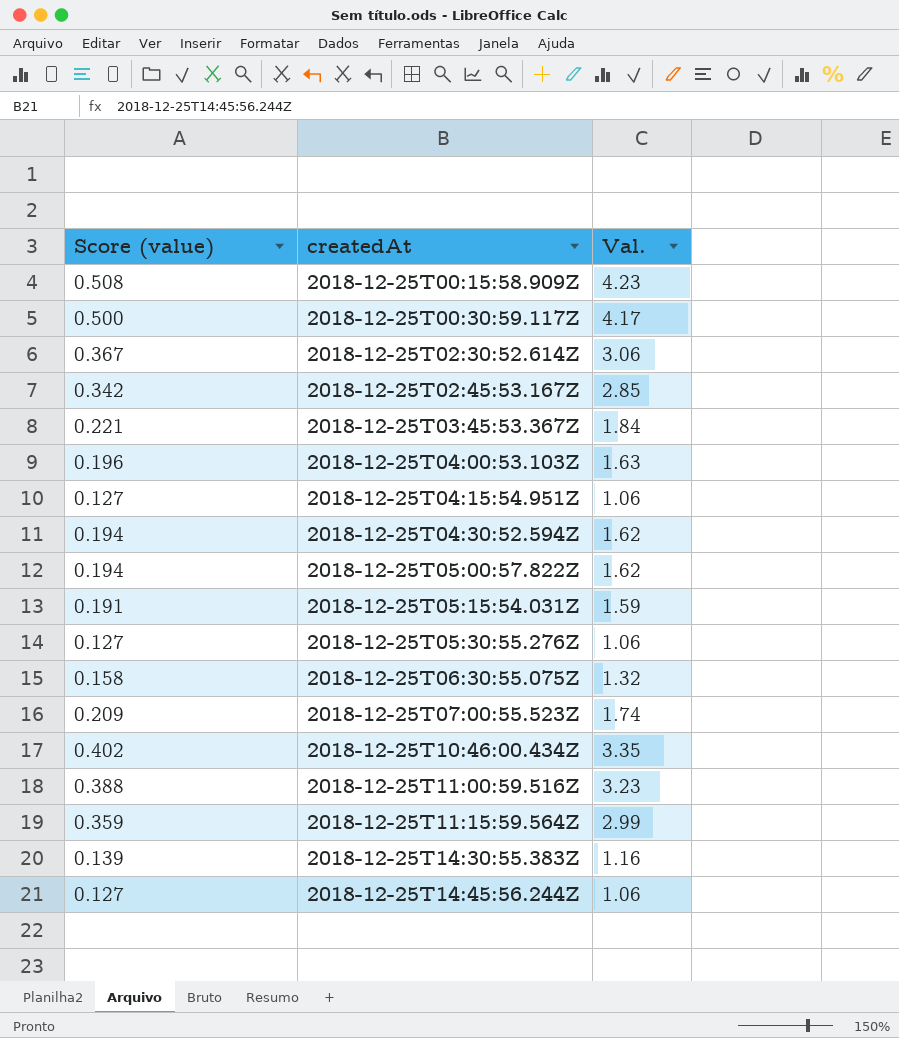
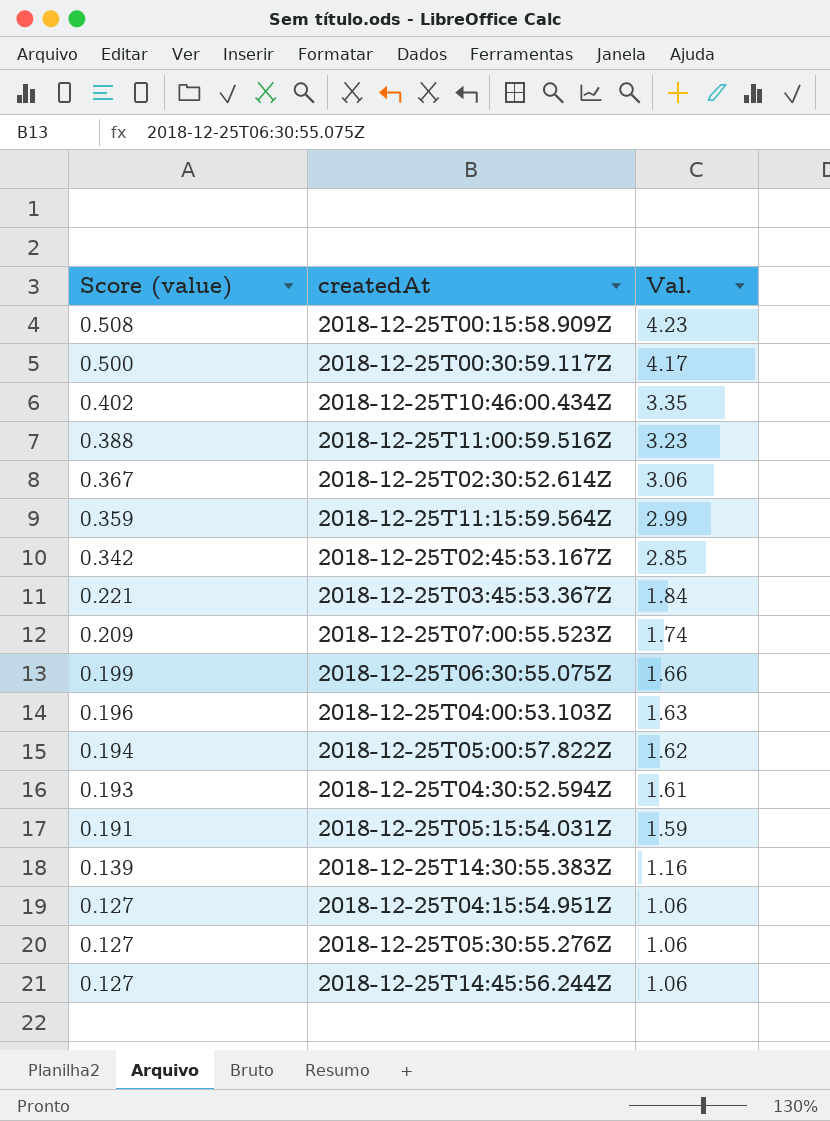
row order: createdAt ascending -> Score (value) descending
2018-12-25T06:30:55.075Z | Score (value): 0.158 -> 0.199
2018-12-25T06:30:55.075Z | Val.: 1.32 -> 1.66
2018-12-25T04:30:52.594Z | Score (value): 0.194 -> 0.193
2018-12-25T04:30:52.594Z | Val.: 1.62 -> 1.61

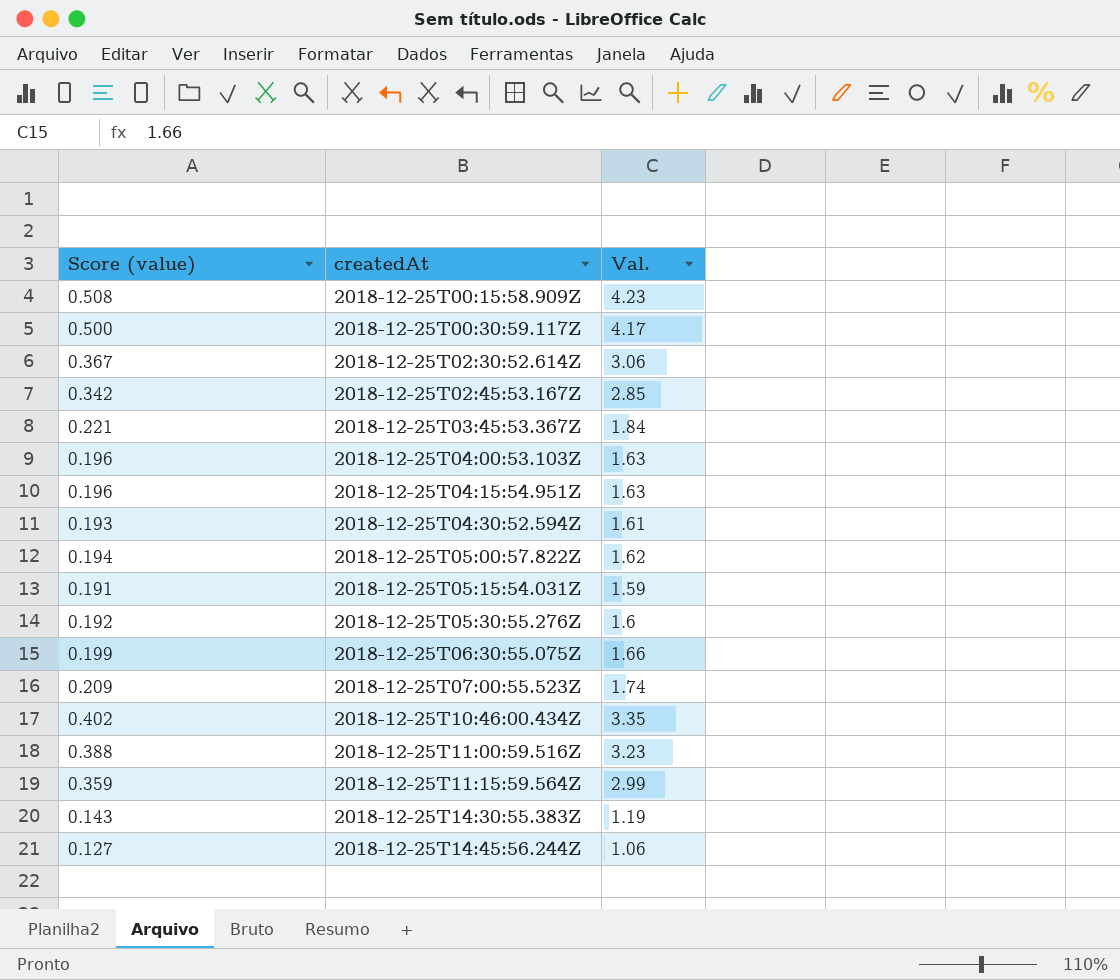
row order: Score (value) descending -> createdAt ascending
2018-12-25T04:15:54.951Z | Score (value): 0.127 -> 0.196
2018-12-25T04:15:54.951Z | Val.: 1.06 -> 1.63
2018-12-25T05:30:55.276Z | Score (value): 0.127 -> 0.192
2018-12-25T05:30:55.276Z | Val.: 1.06 -> 1.6
2018-12-25T14:30:55.383Z | Score (value): 0.139 -> 0.143
2018-12-25T14:30:55.383Z | Val.: 1.16 -> 1.19

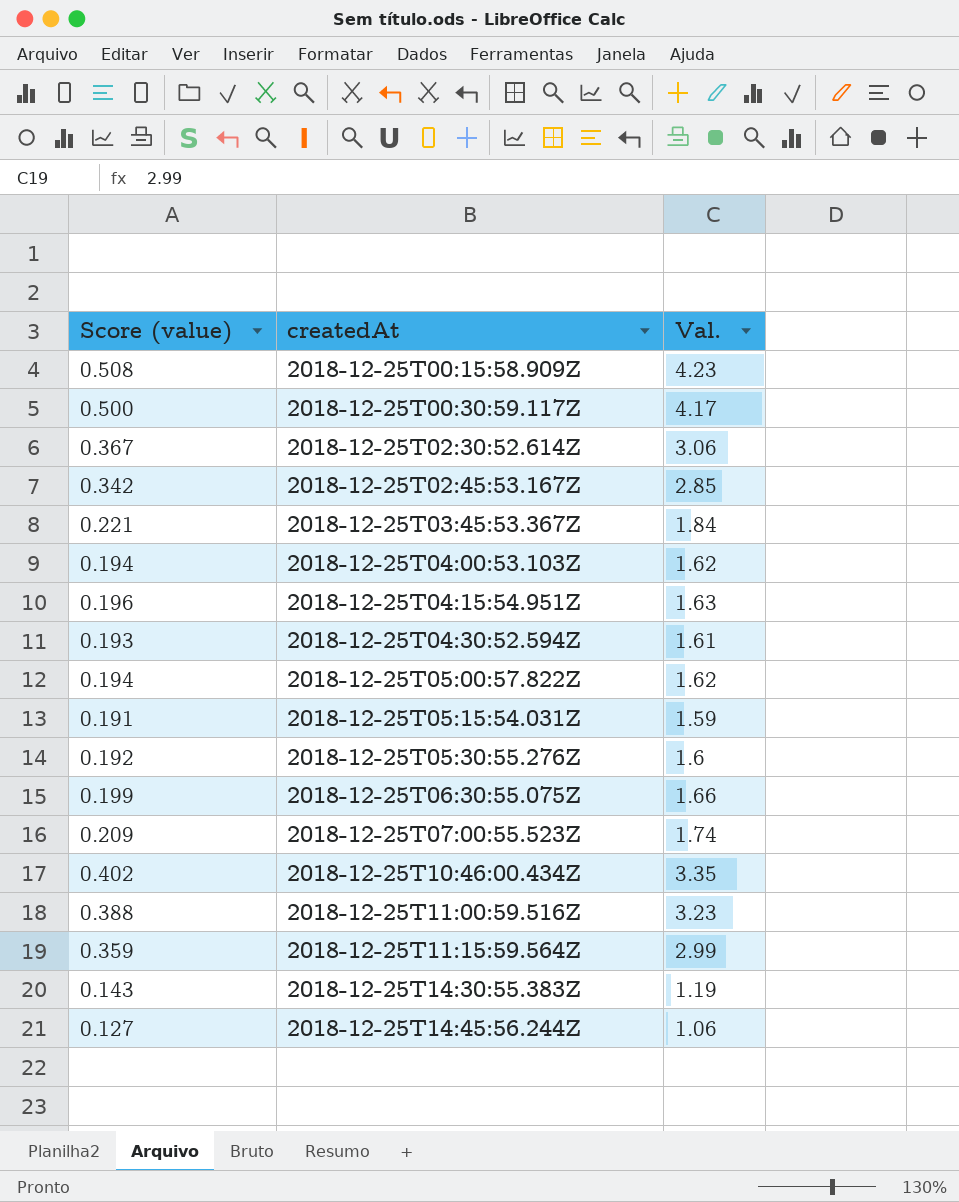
2018-12-25T04:00:53.103Z | Score (value): 0.196 -> 0.194
2018-12-25T04:00:53.103Z | Val.: 1.63 -> 1.62

